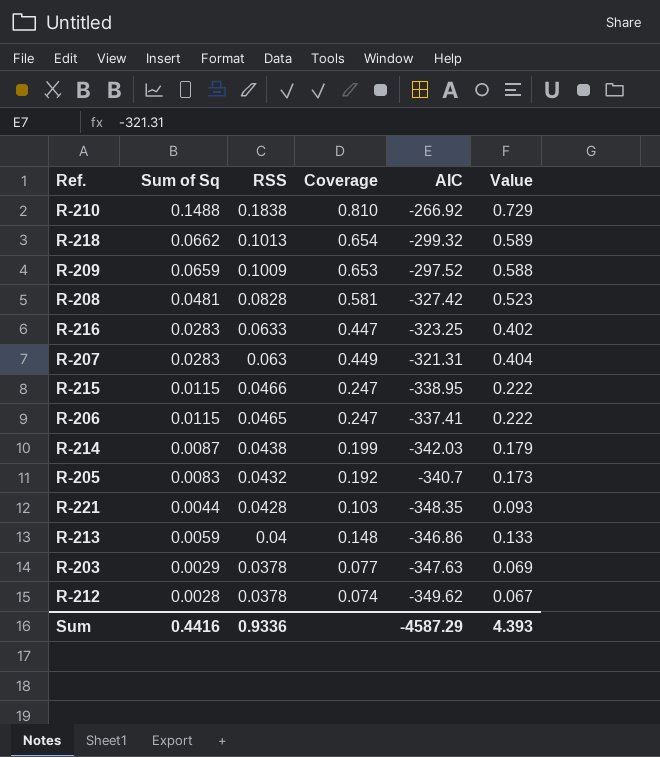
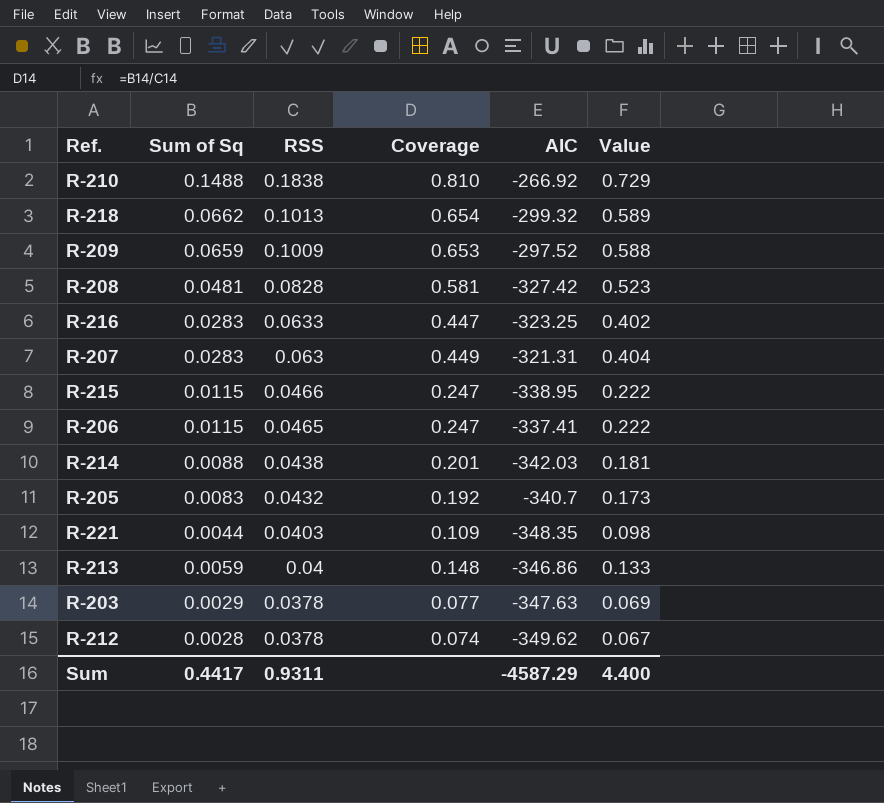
R-214 | Sum of Sq: 0.0087 -> 0.0088
R-214 | Coverage: 0.199 -> 0.201
R-214 | Value: 0.179 -> 0.181
R-221 | RSS: 0.0428 -> 0.0403
R-221 | Coverage: 0.103 -> 0.109
R-221 | Value: 0.093 -> 0.098
Sum | Sum of Sq: 0.4416 -> 0.4417
Sum | RSS: 0.9336 -> 0.9311
Sum | Value: 4.393 -> 4.400

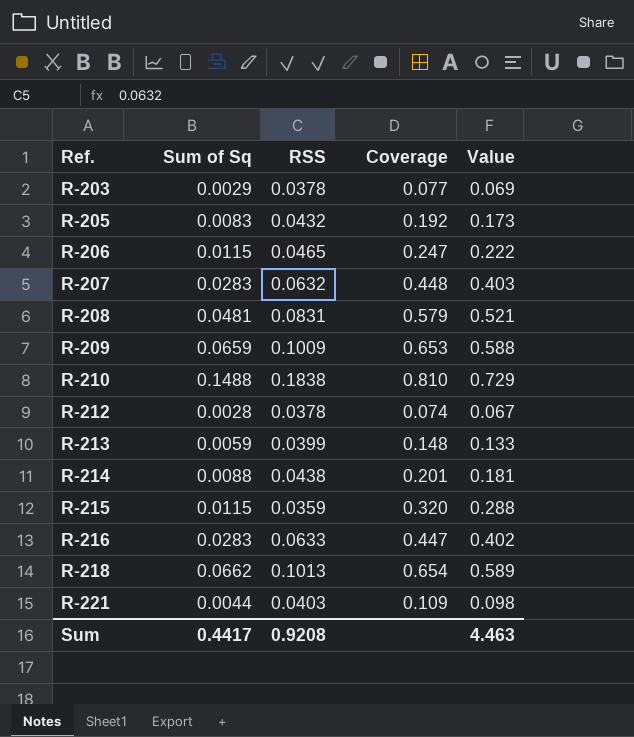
row order: RSS descending -> Ref. ascending
column AIC | position: 5 -> none
R-207 | RSS: 0.063 -> 0.0632
R-207 | Coverage: 0.449 -> 0.448
R-207 | Value: 0.404 -> 0.403
R-208 | RSS: 0.0828 -> 0.0831
R-208 | Coverage: 0.581 -> 0.579
R-208 | Value: 0.523 -> 0.521
R-213 | RSS: 0.04 -> 0.0399
R-215 | RSS: 0.0466 -> 0.0359
R-215 | Coverage: 0.247 -> 0.320
R-215 | Value: 0.222 -> 0.288
Sum | RSS: 0.9311 -> 0.9208
Sum | Value: 4.400 -> 4.463

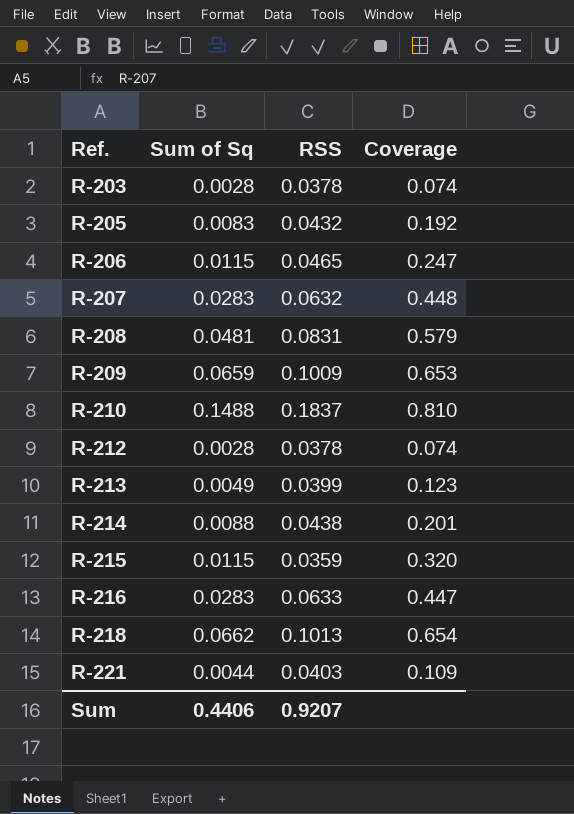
column Value | formula: [Coverage] * 0.9 -> none
R-203 | Sum of Sq: 0.0029 -> 0.0028
R-203 | Coverage: 0.077 -> 0.074
R-210 | RSS: 0.1838 -> 0.1837
R-213 | Sum of Sq: 0.0059 -> 0.0049
R-213 | Coverage: 0.148 -> 0.123
Sum | Sum of Sq: 0.4417 -> 0.4406
Sum | RSS: 0.9208 -> 0.9207

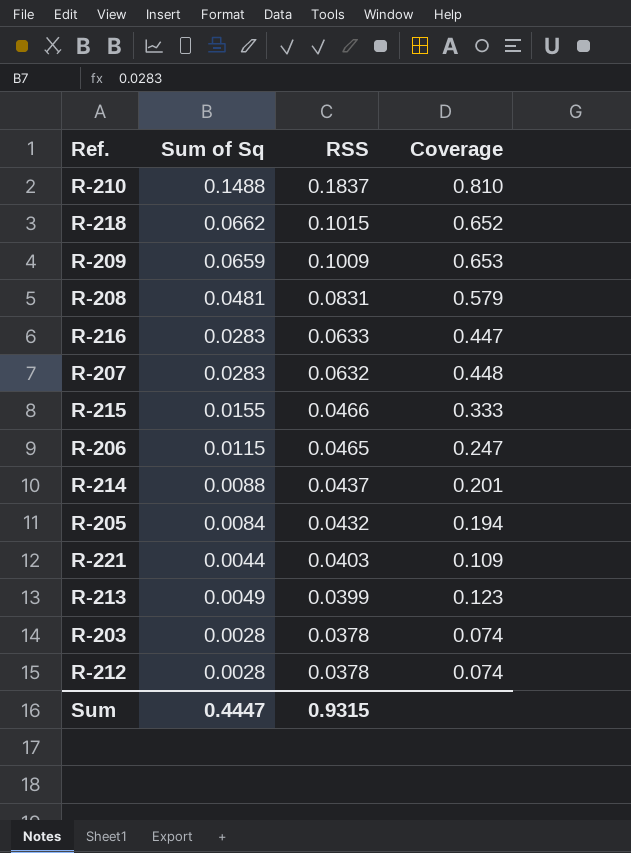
row order: Ref. ascending -> RSS descending
R-218 | RSS: 0.1013 -> 0.1015
R-218 | Coverage: 0.654 -> 0.652
R-215 | Sum of Sq: 0.0115 -> 0.0155
R-215 | RSS: 0.0359 -> 0.0466
R-215 | Coverage: 0.320 -> 0.333
R-214 | RSS: 0.0438 -> 0.0437
R-205 | Sum of Sq: 0.0083 -> 0.0084
R-205 | Coverage: 0.192 -> 0.194
Sum | Sum of Sq: 0.4406 -> 0.4447
Sum | RSS: 0.9207 -> 0.9315

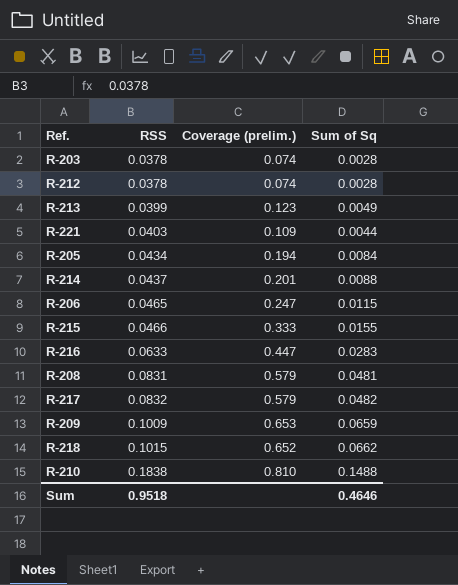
row order: RSS descending -> RSS ascending
column name: Coverage -> Coverage (prelim.)
column Sum of Sq | position: 2 -> 4
row R-207: 0.0283 | 0.0632 | 0.448 -> none
R-205 | RSS: 0.0432 -> 0.0434
row R-217: none -> 0.0832 | 0.579 | 0.0482
R-210 | RSS: 0.1837 -> 0.1838
Sum | RSS: 0.9315 -> 0.9518
Sum | Sum of Sq: 0.4447 -> 0.4646

